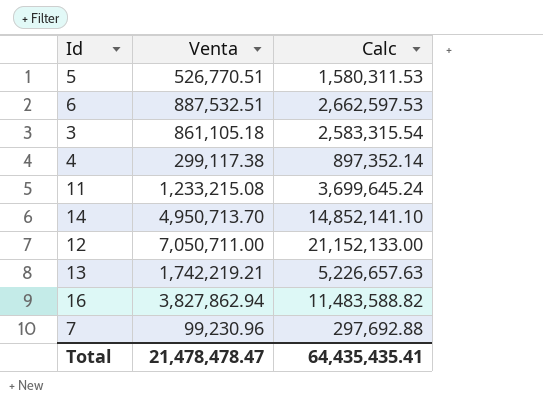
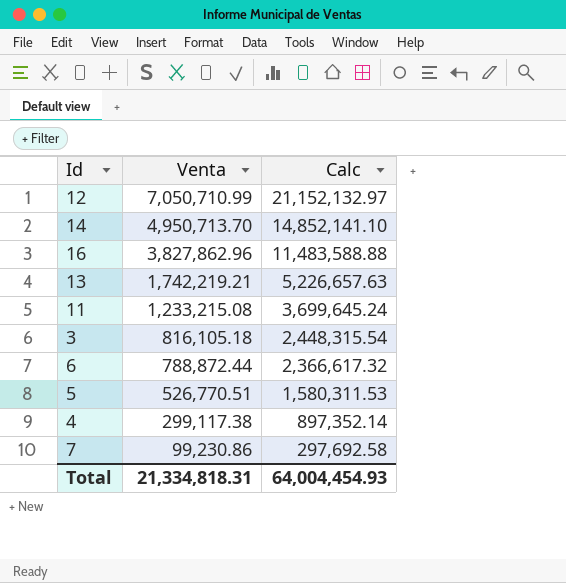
row order: none -> Venta descending
12 | Venta: 7,050,711.00 -> 7,050,710.99
12 | Calc: 21,152,133.00 -> 21,152,132.97
16 | Venta: 3,827,862.94 -> 3,827,862.96
16 | Calc: 11,483,588.82 -> 11,483,588.88
3 | Venta: 861,105.18 -> 816,105.18
3 | Calc: 2,583,315.54 -> 2,448,315.54
6 | Venta: 887,532.51 -> 788,872.44
6 | Calc: 2,662,597.53 -> 2,366,617.32
7 | Venta: 99,230.96 -> 99,230.86
7 | Calc: 297,692.88 -> 297,692.58
Total | Venta: 21,478,478.47 -> 21,334,818.31
Total | Calc: 64,435,435.41 -> 64,004,454.93

